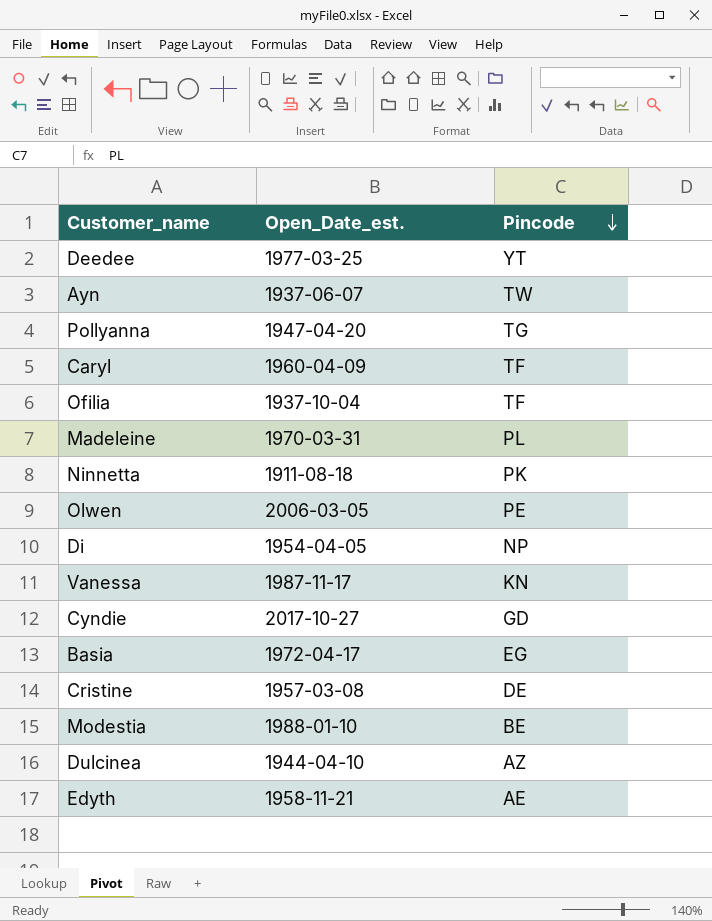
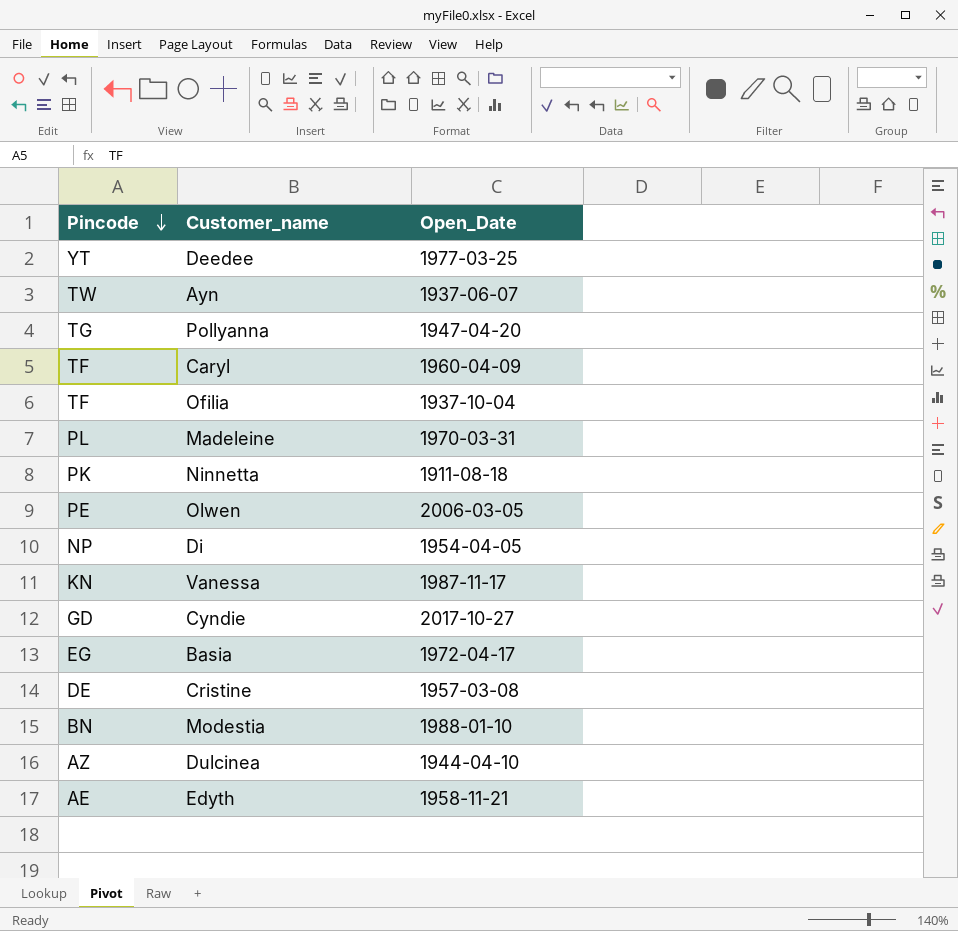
column Pincode | position: 3 -> 1
column name: Open_Date_est. -> Open_Date
Modestia | Pincode: BE -> BN

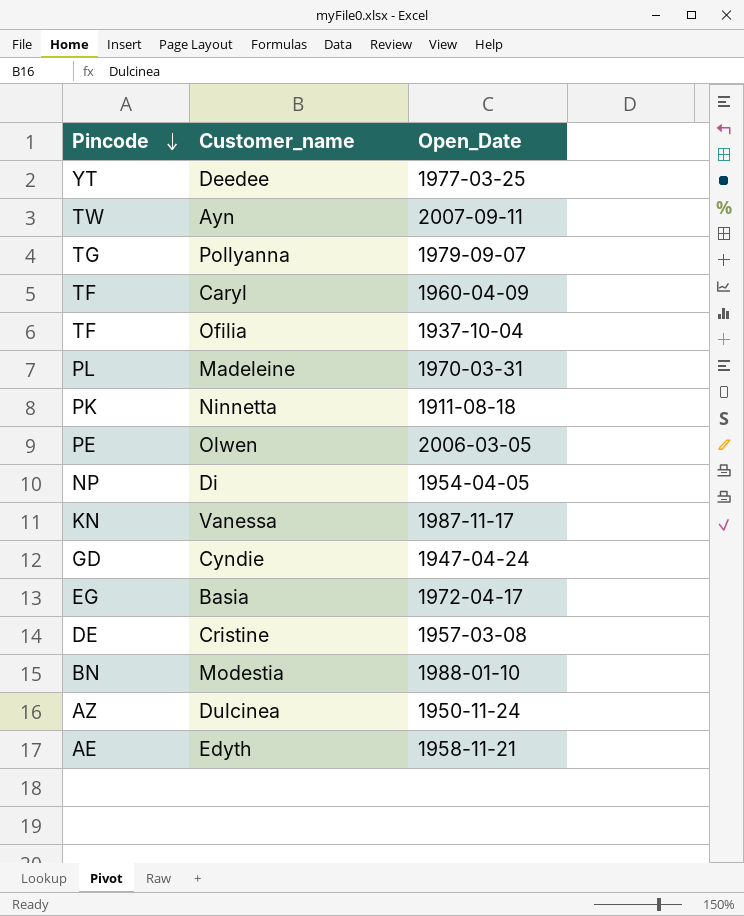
Ayn | Open_Date: 1937-06-07 -> 2007-09-11
Pollyanna | Open_Date: 1947-04-20 -> 1979-09-07
Cyndie | Open_Date: 2017-10-27 -> 1947-04-24
Dulcinea | Open_Date: 1944-04-10 -> 1950-11-24

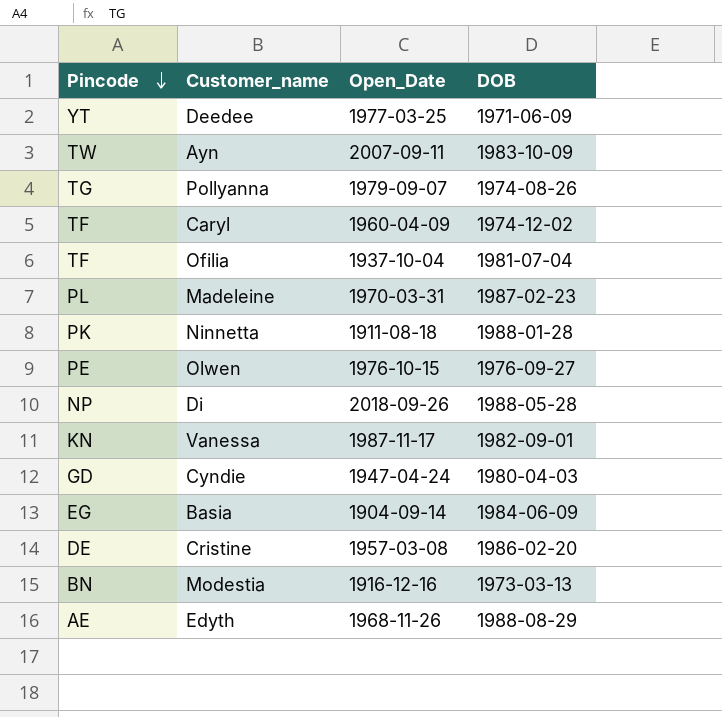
column DOB | position: none -> 4
row Dulcinea: AZ | 1950-11-24 -> none
Olwen | Open_Date: 2006-03-05 -> 1976-10-15
Di | Open_Date: 1954-04-05 -> 2018-09-26
Basia | Open_Date: 1972-04-17 -> 1904-09-14
Modestia | Open_Date: 1988-01-10 -> 1916-12-16
Edyth | Open_Date: 1958-11-21 -> 1968-11-26

